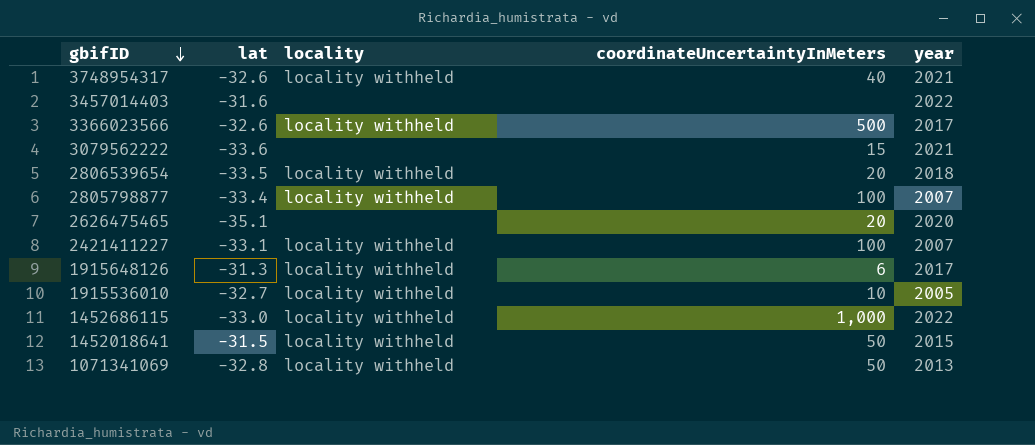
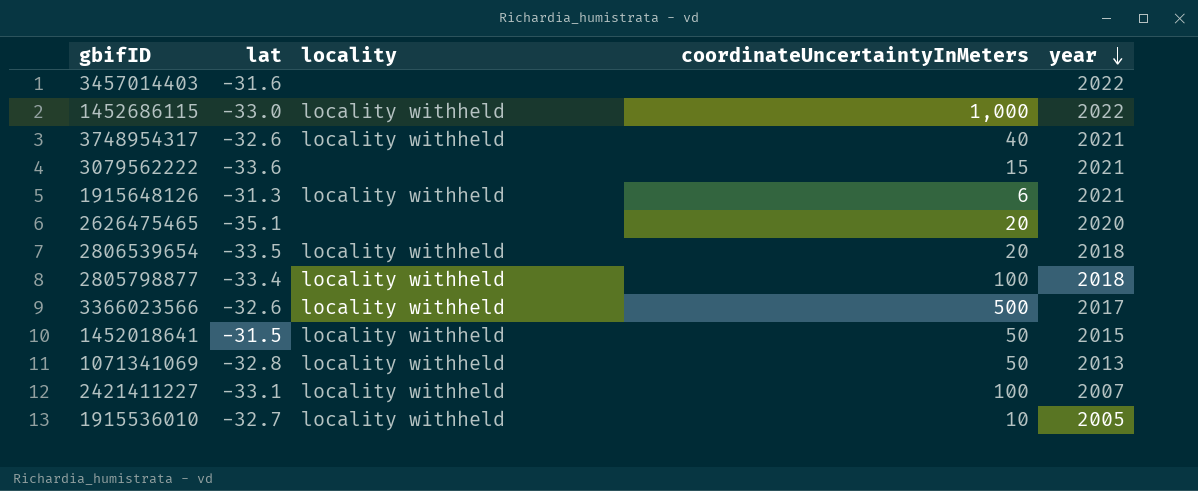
row order: gbifID descending -> year descending
1915648126 | year: 2017 -> 2021
2805798877 | year: 2007 -> 2018

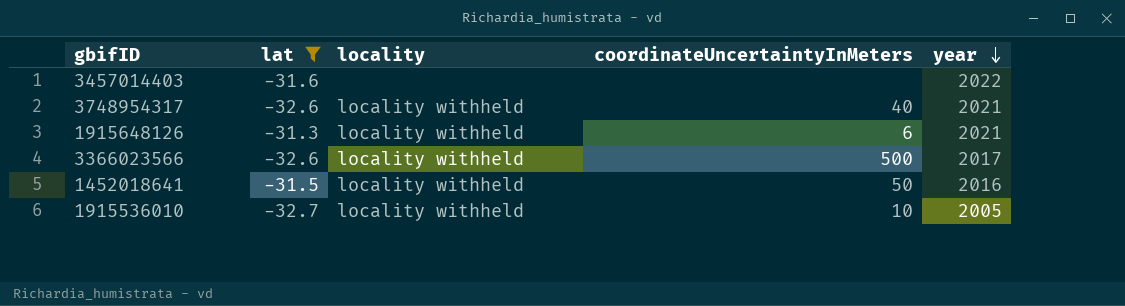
filter: none -> lat >= -32.7
1452018641 | year: 2015 -> 2016

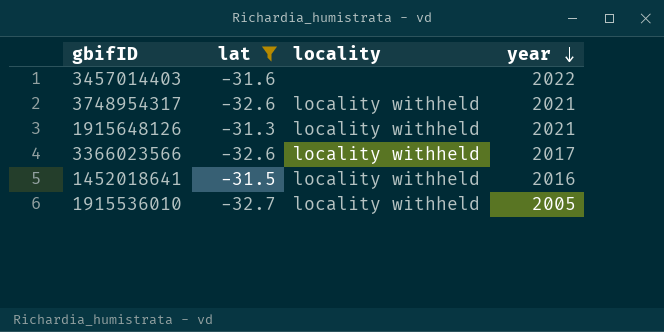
column coordinateUncertaintyInMeters | position: 4 -> none

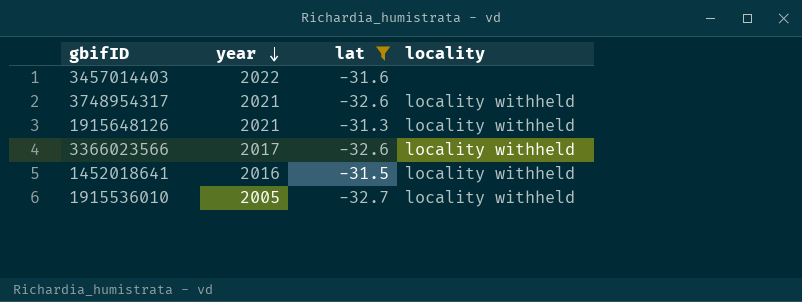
column year | position: 4 -> 2

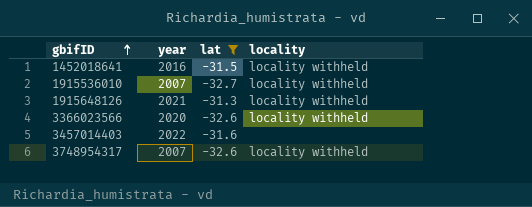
row order: year descending -> gbifID ascending
1915536010 | year: 2005 -> 2007
3366023566 | year: 2017 -> 2020
3748954317 | year: 2021 -> 2007

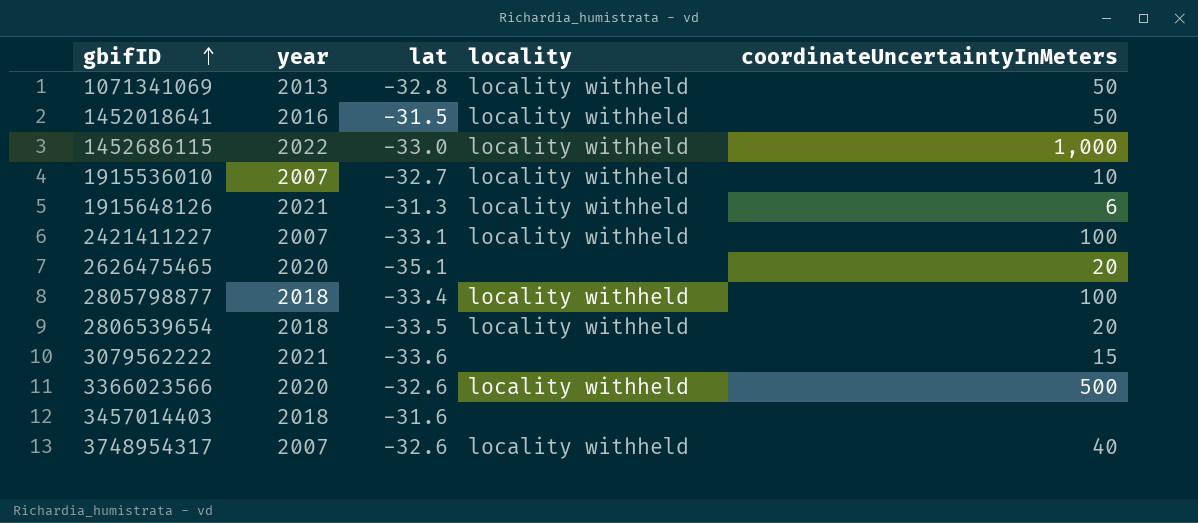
filter: lat >= -32.7 -> none
column coordinateUncertaintyInMeters | position: none -> 5
3457014403 | year: 2022 -> 2018

